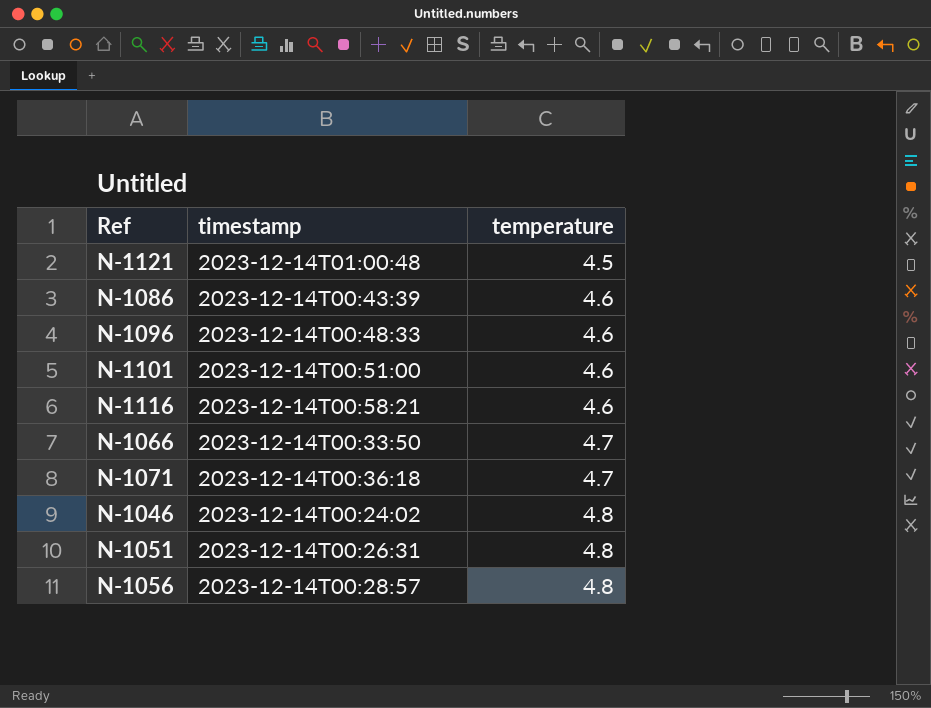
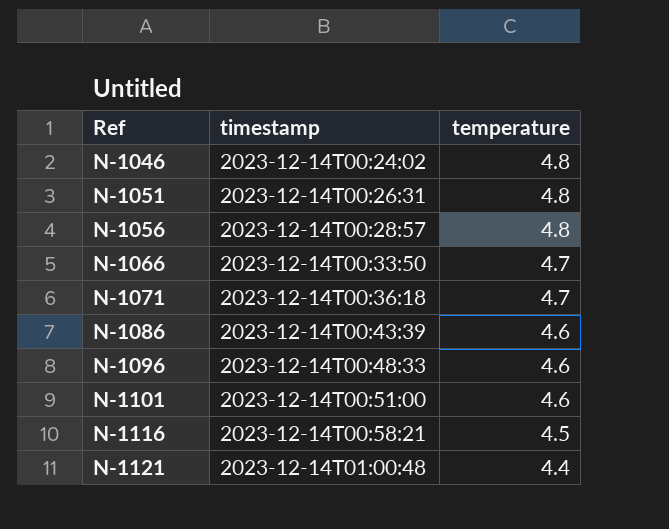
row order: temperature ascending -> Ref ascending
N-1116 | temperature: 4.6 -> 4.5
N-1121 | temperature: 4.5 -> 4.4

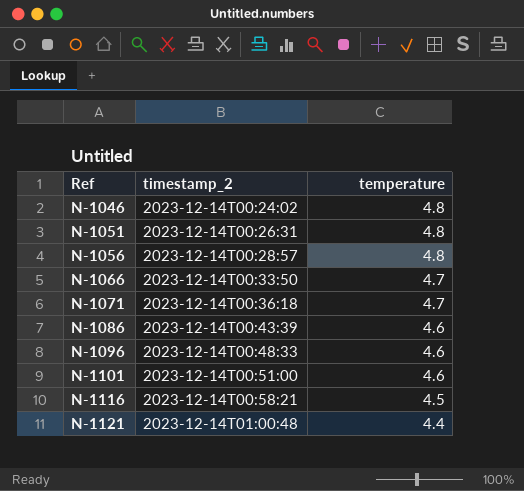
column name: timestamp -> timestamp_2

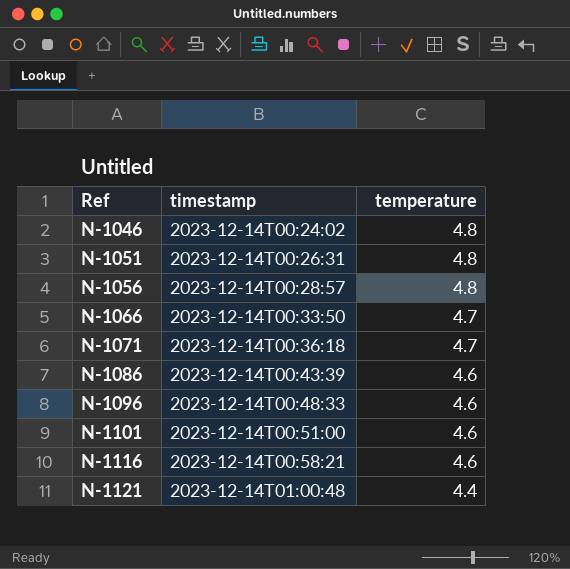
column name: timestamp_2 -> timestamp
N-1116 | temperature: 4.5 -> 4.6

